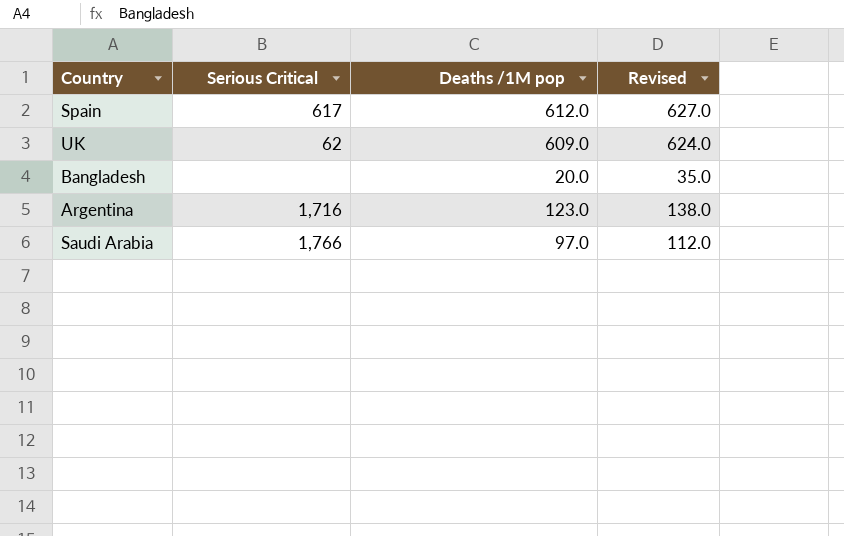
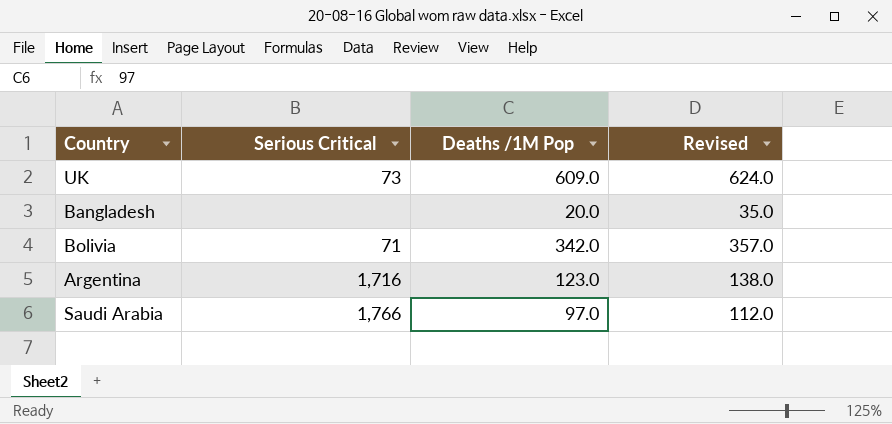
column name: Deaths /1M pop -> Deaths /1M Pop
row Spain: 617 | 612.0 | 627.0 -> none
UK | Serious Critical: 62 -> 73
row Bolivia: none -> 71 | 342.0 | 357.0

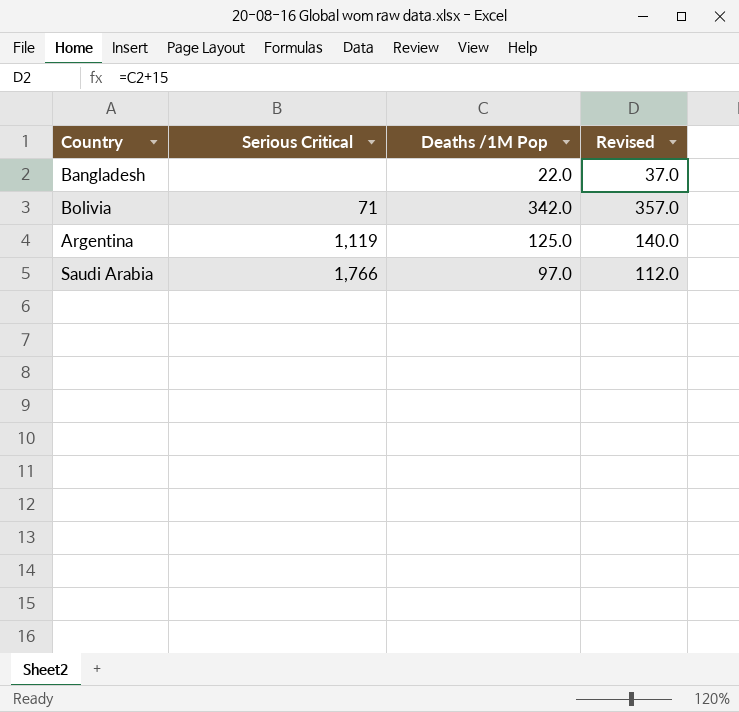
row UK: 73 | 609.0 | 624.0 -> none
Bangladesh | Deaths /1M Pop: 20.0 -> 22.0
Bangladesh | Revised: 35.0 -> 37.0
Argentina | Serious Critical: 1,716 -> 1,119
Argentina | Deaths /1M Pop: 123.0 -> 125.0
Argentina | Revised: 138.0 -> 140.0

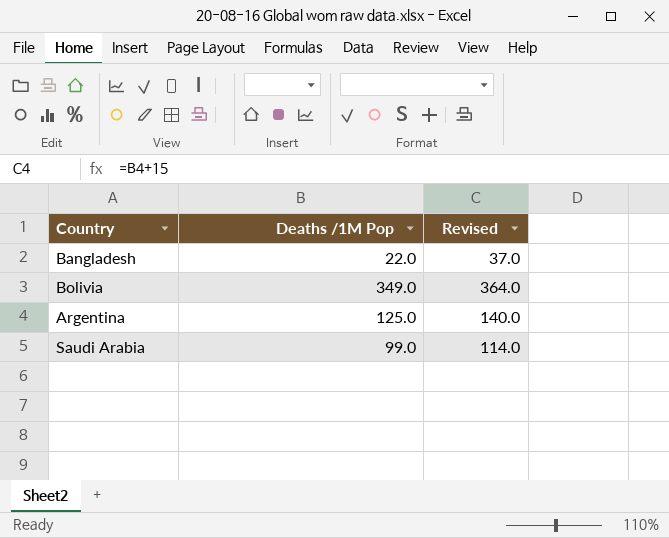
column Serious Critical | position: 2 -> none
Bolivia | Deaths /1M Pop: 342.0 -> 349.0
Bolivia | Revised: 357.0 -> 364.0
Saudi Arabia | Deaths /1M Pop: 97.0 -> 99.0
Saudi Arabia | Revised: 112.0 -> 114.0

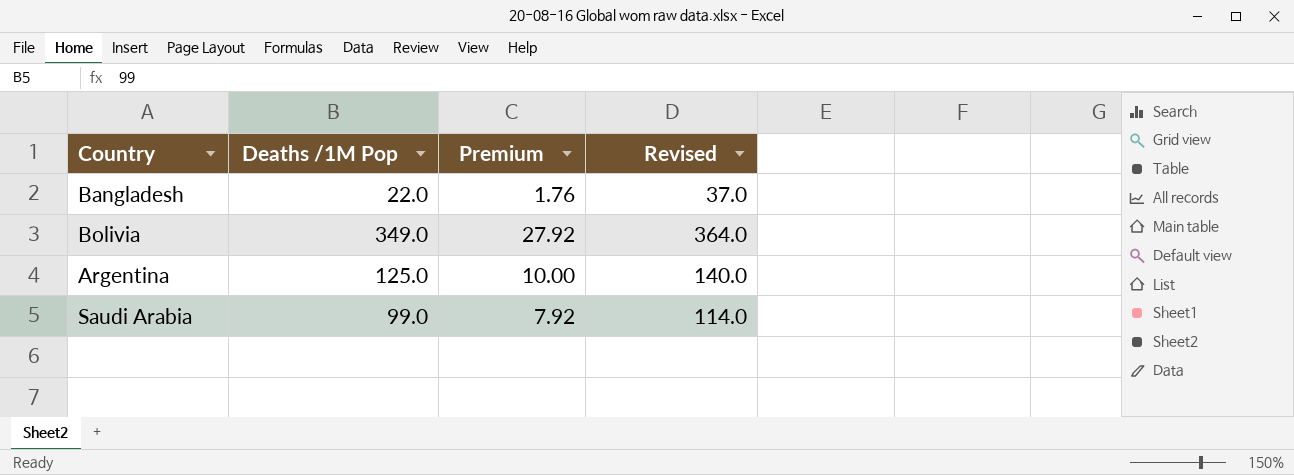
column Premium | formula: none -> [Deaths /1M Pop] * 0.08

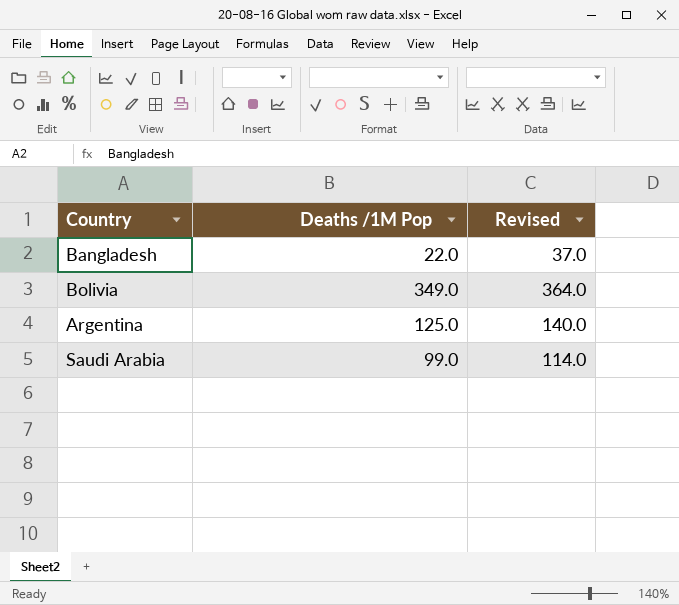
column Premium | formula: [Deaths /1M Pop] * 0.08 -> none

